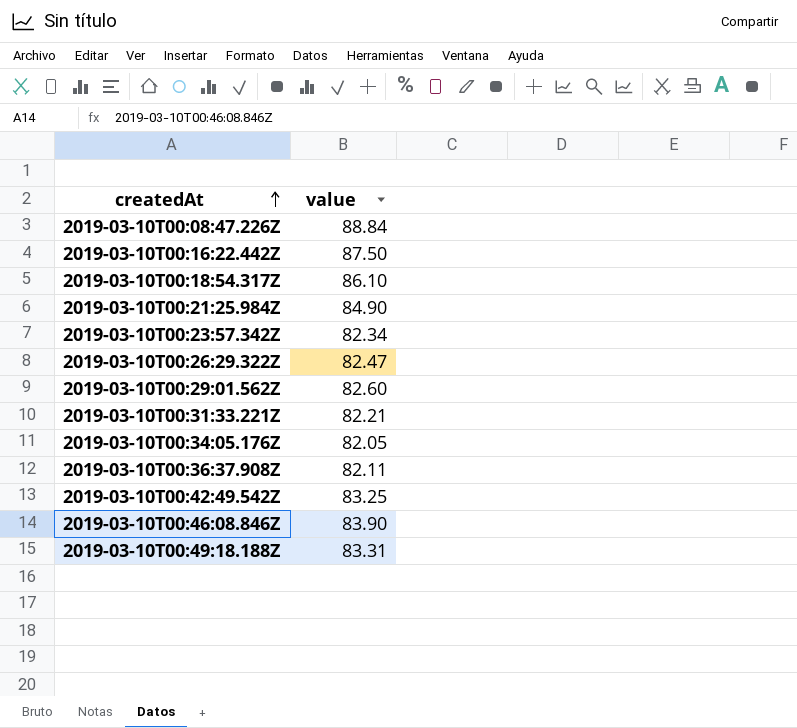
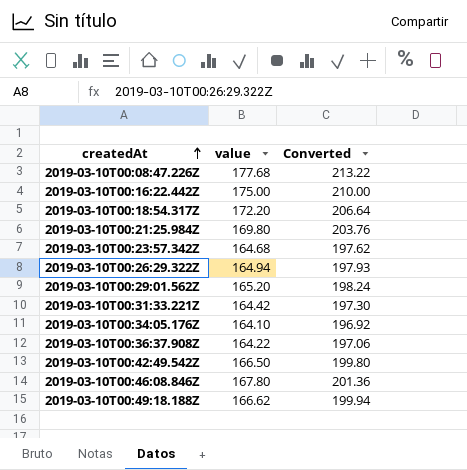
column Converted | formula: none -> [value] * 1.2
2019-03-10T00:08:47.226Z | value: 88.84 -> 177.68
2019-03-10T00:16:22.442Z | value: 87.50 -> 175.00
2019-03-10T00:18:54.317Z | value: 86.10 -> 172.20
2019-03-10T00:21:25.984Z | value: 84.90 -> 169.80
2019-03-10T00:23:57.342Z | value: 82.34 -> 164.68
2019-03-10T00:26:29.322Z | value: 82.47 -> 164.94
2019-03-10T00:29:01.562Z | value: 82.60 -> 165.20
2019-03-10T00:31:33.221Z | value: 82.21 -> 164.42
2019-03-10T00:34:05.176Z | value: 82.05 -> 164.10
2019-03-10T00:36:37.908Z | value: 82.11 -> 164.22
2019-03-10T00:42:49.542Z | value: 83.25 -> 166.50
2019-03-10T00:46:08.846Z | value: 83.90 -> 167.80
2019-03-10T00:49:18.188Z | value: 83.31 -> 166.62

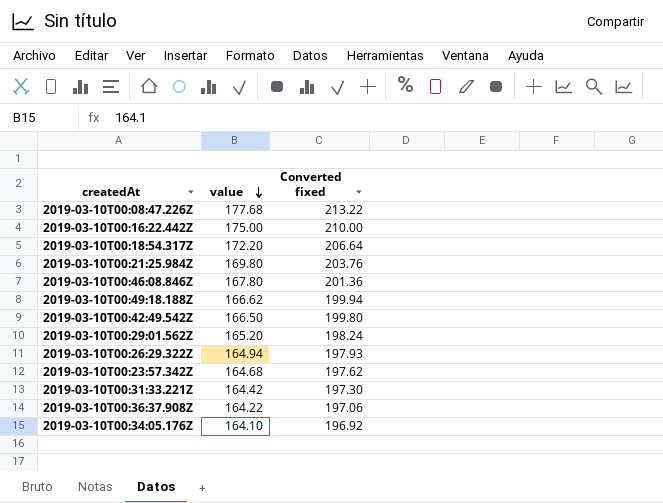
row order: createdAt ascending -> value descending
column name: Converted -> Converted fixed

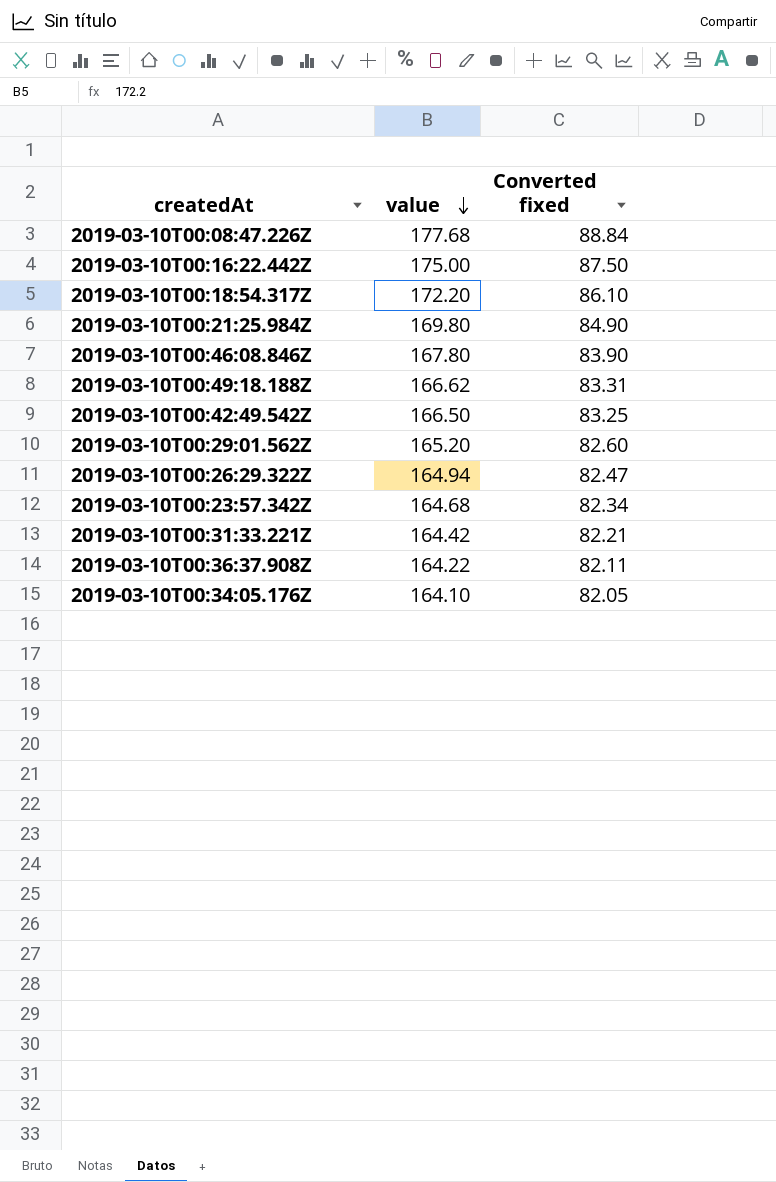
column Converted fixed | formula: [value] * 1.2 -> [value] * 0.5

